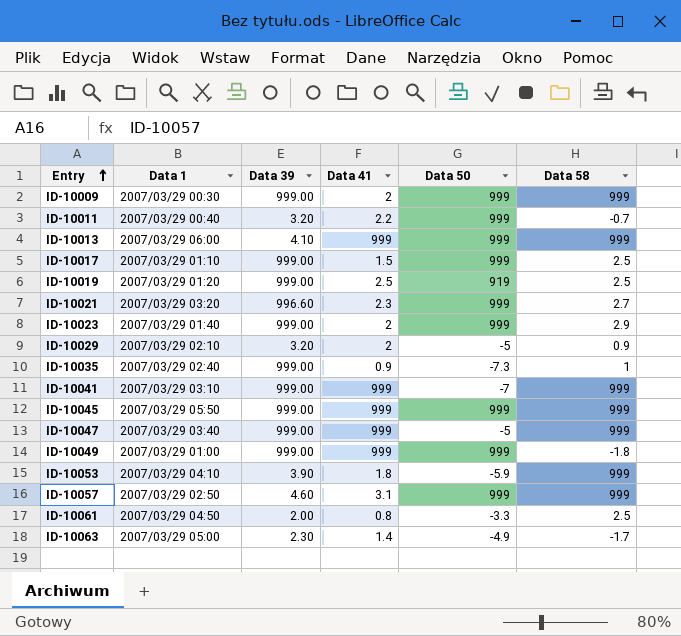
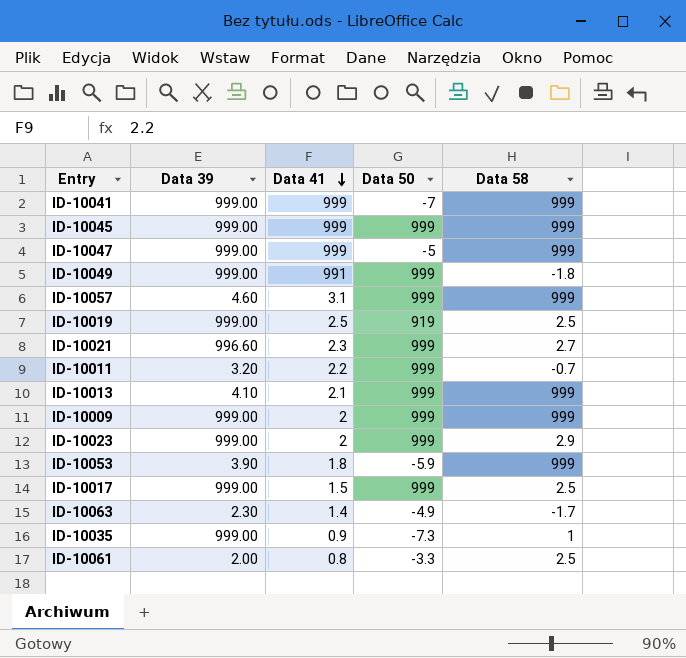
row order: Entry ascending -> Data 41 descending
column Data 1 | position: 2 -> none
row ID-10029: 2007/03/29 02:10 | 3.20 | 2 | -5 | 0.9 -> none
ID-10049 | Data 41: 999 -> 991
ID-10013 | Data 41: 999 -> 2.1

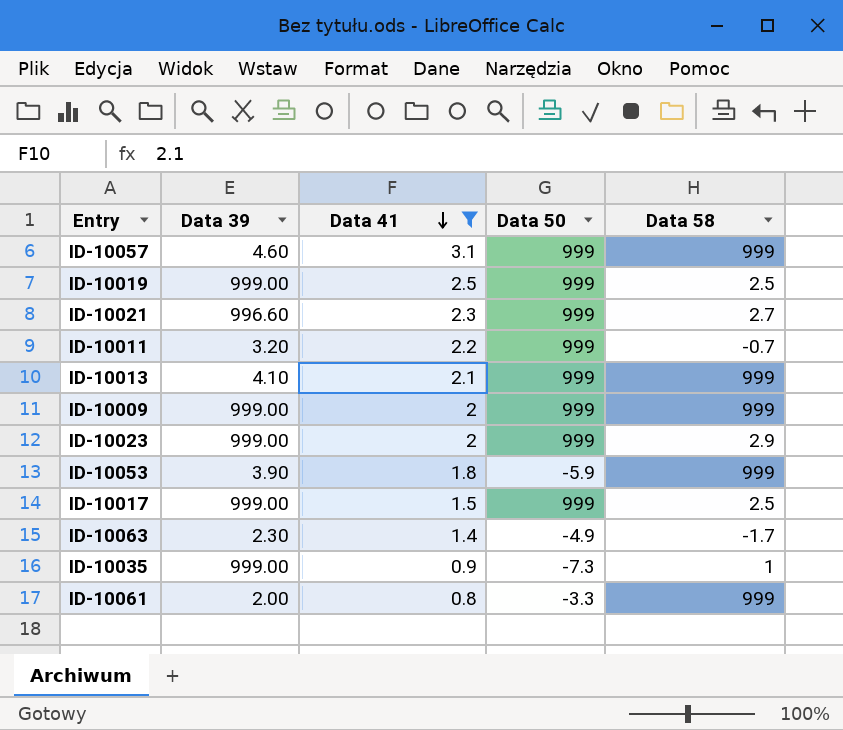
filter: none -> Data 41 <= 3.1
ID-10019 | Data 50: 919 -> 999
ID-10061 | Data 58: 2.5 -> 999

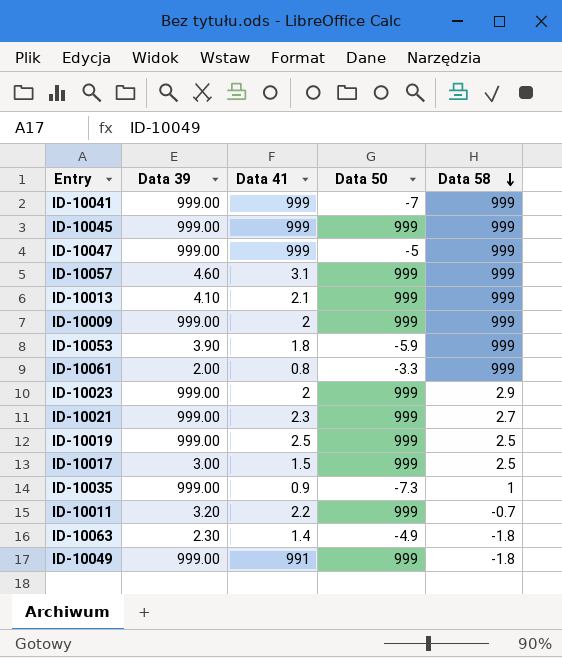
filter: Data 41 <= 3.1 -> none
row order: Data 41 descending -> Data 58 descending
ID-10021 | Data 39: 996.60 -> 999.00
ID-10017 | Data 39: 999.00 -> 3.00
ID-10063 | Data 58: -1.7 -> -1.8

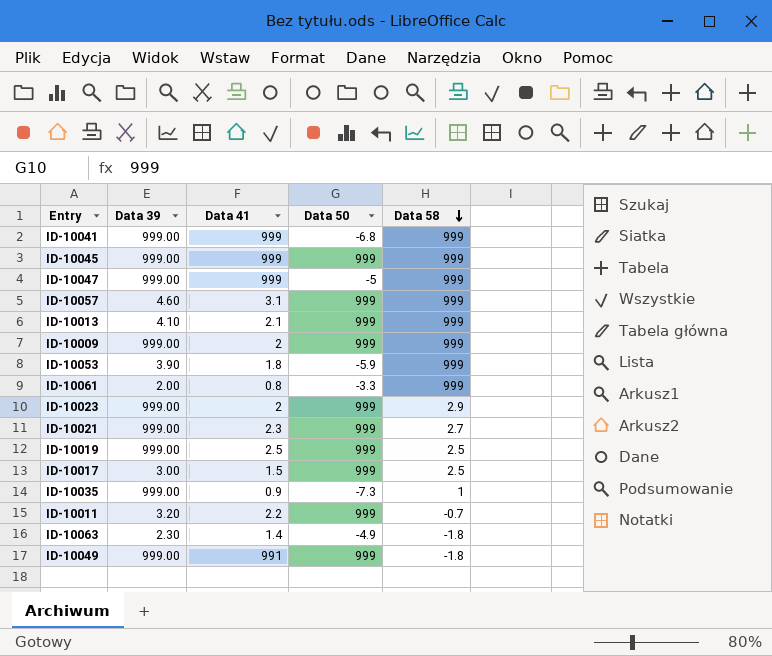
ID-10041 | Data 50: -7 -> -6.8

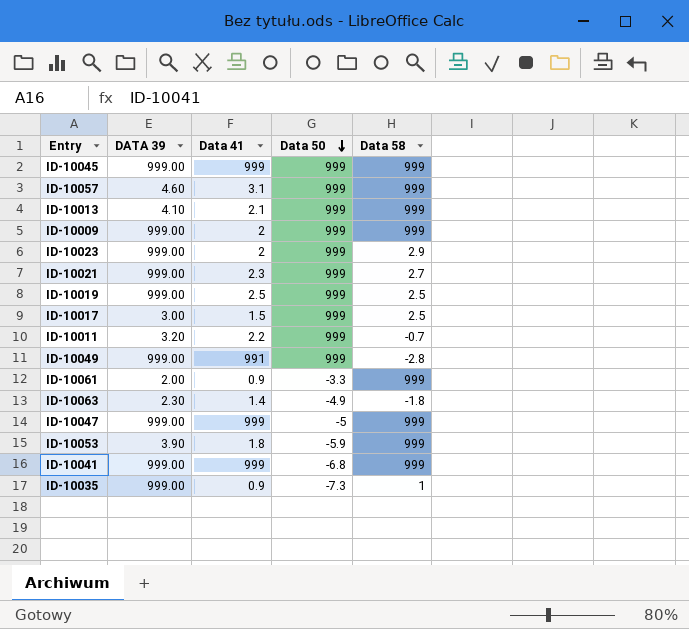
row order: Data 58 descending -> Data 50 descending
column name: Data 39 -> DATA 39
ID-10049 | Data 58: -1.8 -> -2.8
ID-10061 | Data 41: 0.8 -> 0.9

